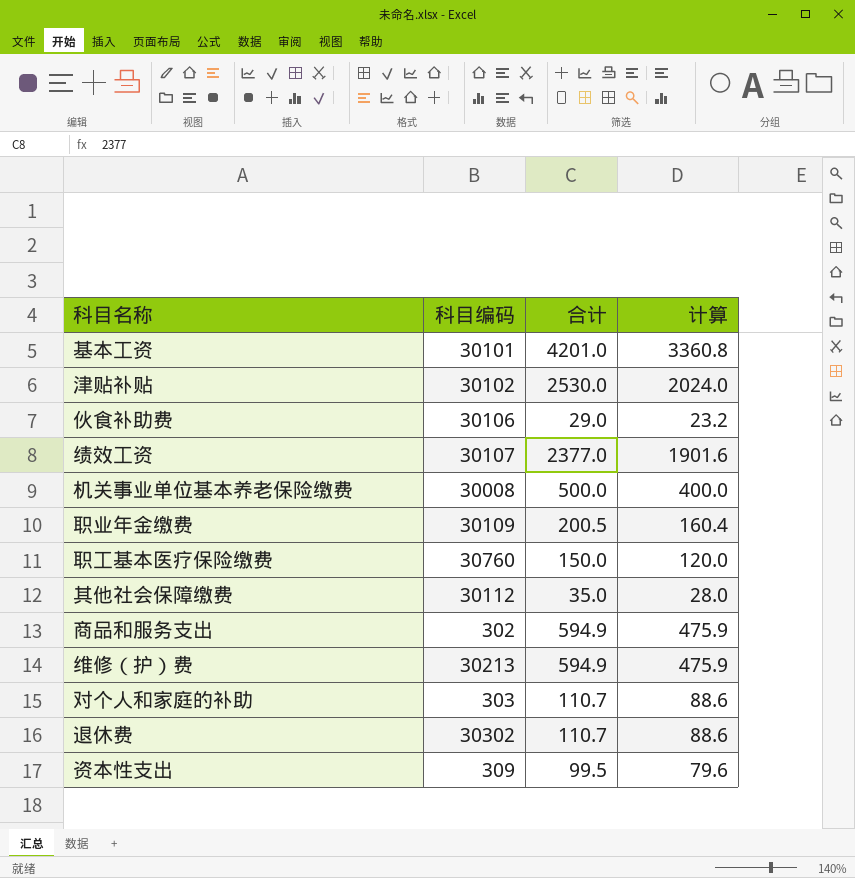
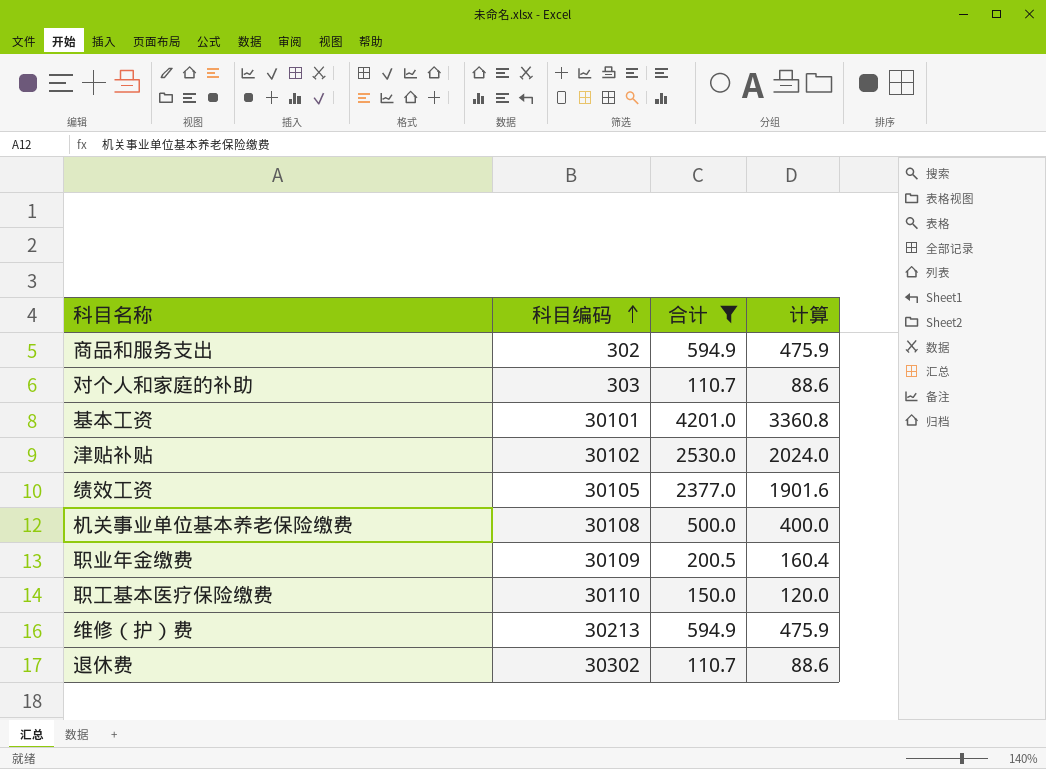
filter: none -> 合计 >= 110.7
row order: none -> 科目编码 ascending
绩效工资 | 科目编码: 30107 -> 30105
机关事业单位基本养老保险缴费 | 科目编码: 30008 -> 30108
职工基本医疗保险缴费 | 科目编码: 30760 -> 30110

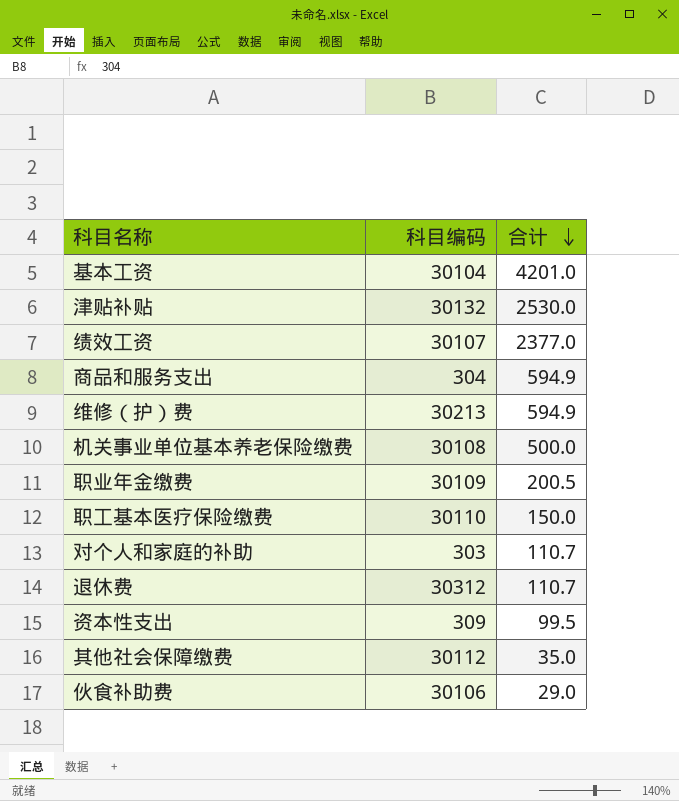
filter: 合计 >= 110.7 -> none
row order: 科目编码 ascending -> 合计 descending
column 计算 | formula: [合计] * 0.8 -> none
基本工资 | 科目编码: 30101 -> 30104
津贴补贴 | 科目编码: 30102 -> 30132
绩效工资 | 科目编码: 30105 -> 30107
商品和服务支出 | 科目编码: 302 -> 304
退休费 | 科目编码: 30302 -> 30312

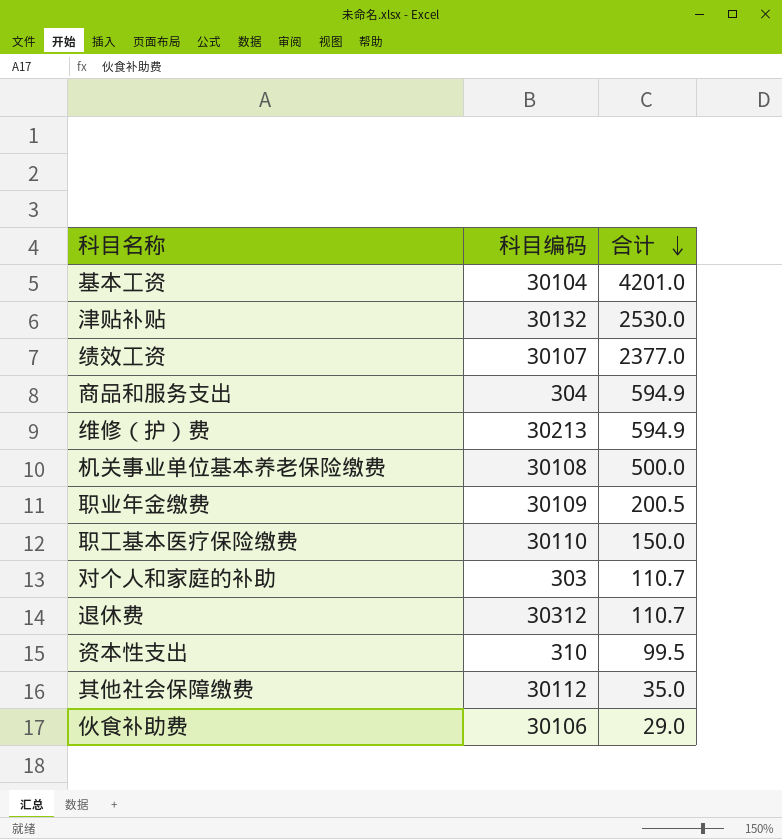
资本性支出 | 科目编码: 309 -> 310

